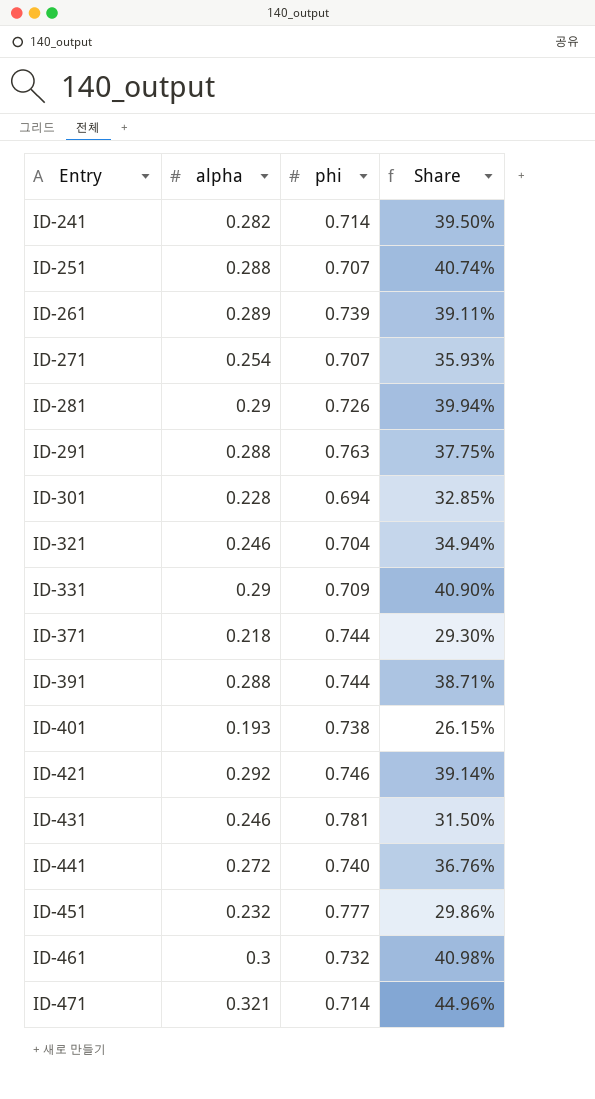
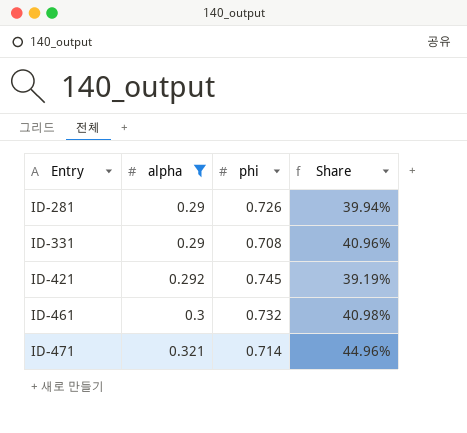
filter: none -> alpha >= 0.29
ID-331 | phi: 0.709 -> 0.708
ID-331 | Share: 40.90% -> 40.96%
ID-421 | phi: 0.746 -> 0.745
ID-421 | Share: 39.14% -> 39.19%

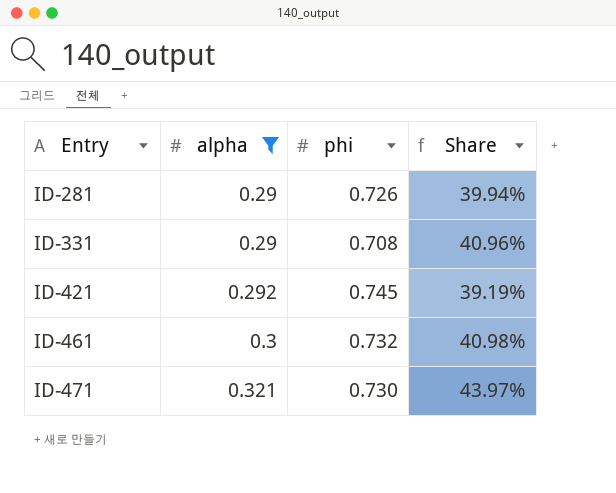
ID-471 | phi: 0.714 -> 0.730
ID-471 | Share: 44.96% -> 43.97%

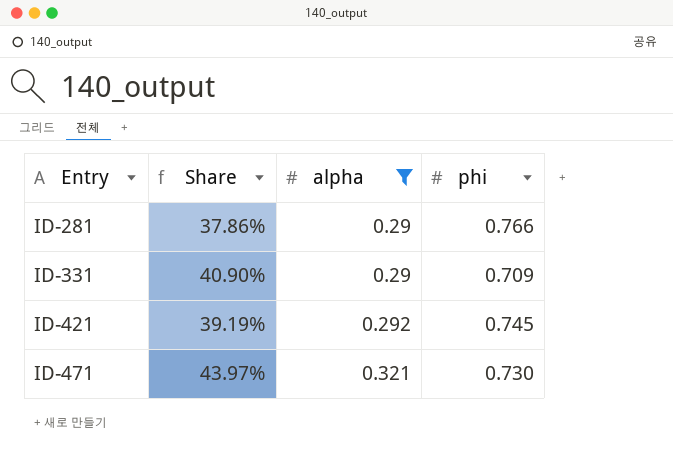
column Share | position: 4 -> 2
row ID-461: 0.3 | 0.732 | 40.98% -> none
ID-281 | Share: 39.94% -> 37.86%
ID-281 | phi: 0.726 -> 0.766
ID-331 | Share: 40.96% -> 40.90%
ID-331 | phi: 0.708 -> 0.709

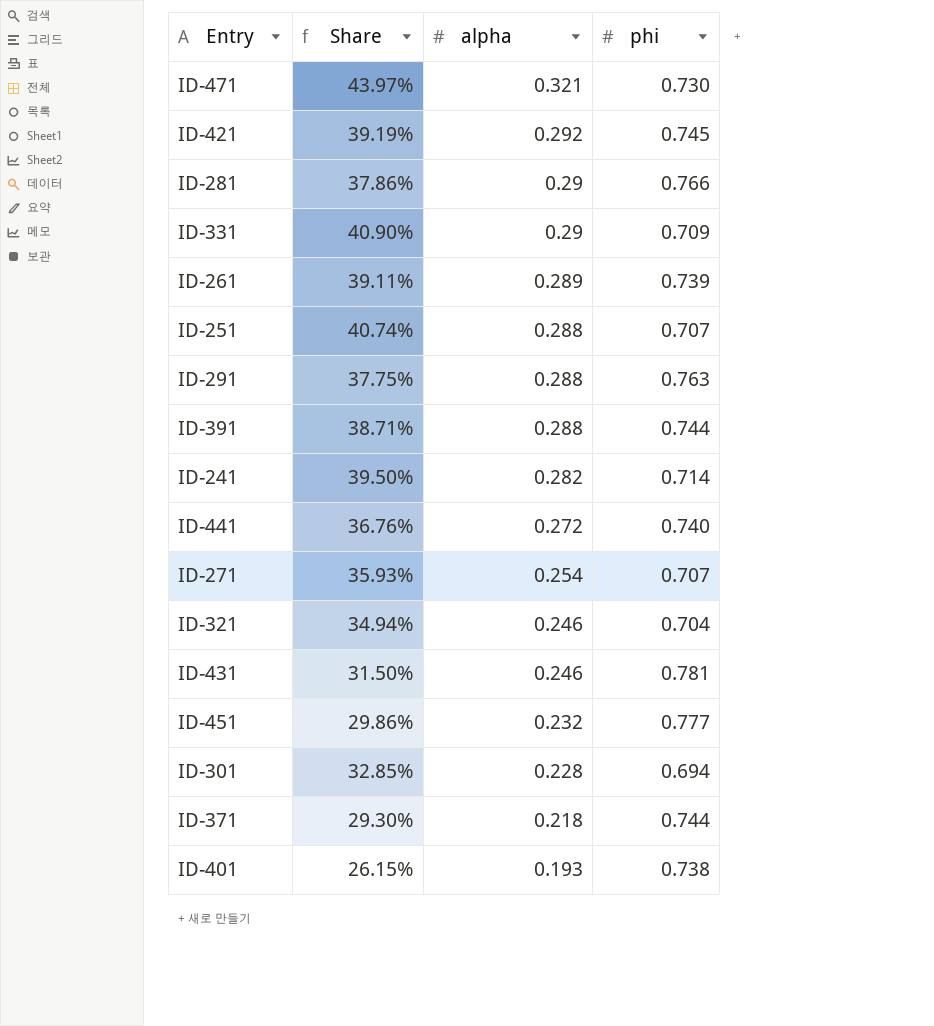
filter: alpha >= 0.29 -> none
row order: Entry ascending -> alpha descending

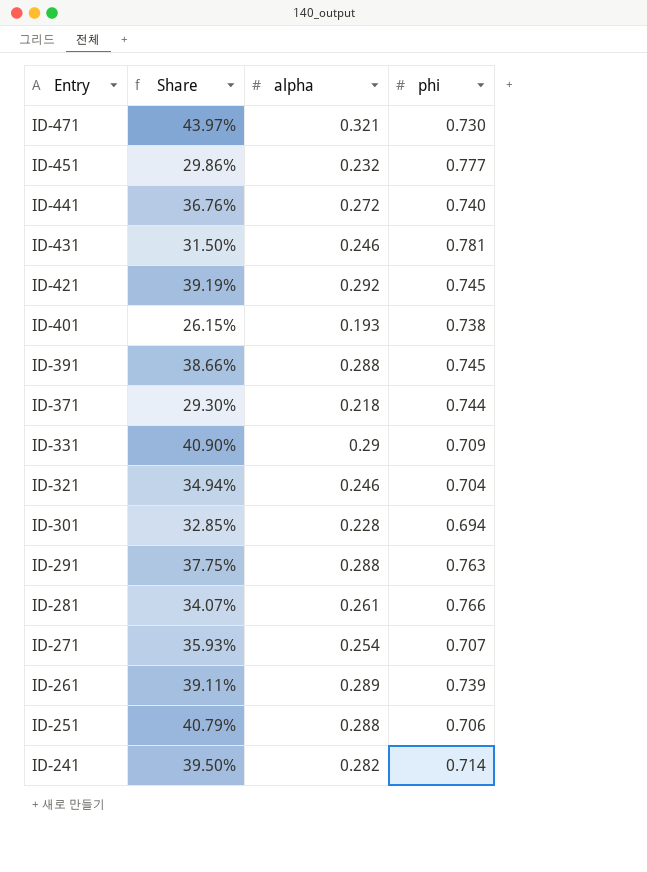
row order: alpha descending -> Entry descending
ID-391 | Share: 38.71% -> 38.66%
ID-391 | phi: 0.744 -> 0.745
ID-281 | Share: 37.86% -> 34.07%
ID-281 | alpha: 0.29 -> 0.261
ID-251 | Share: 40.74% -> 40.79%
ID-251 | phi: 0.707 -> 0.706

